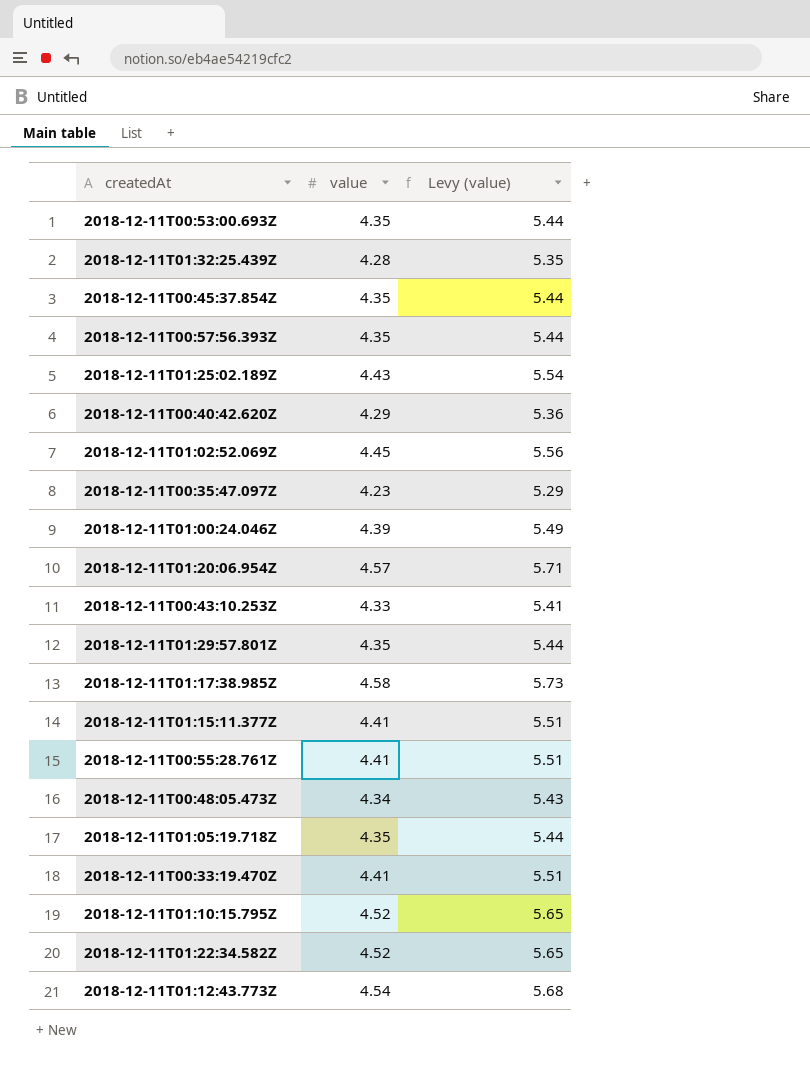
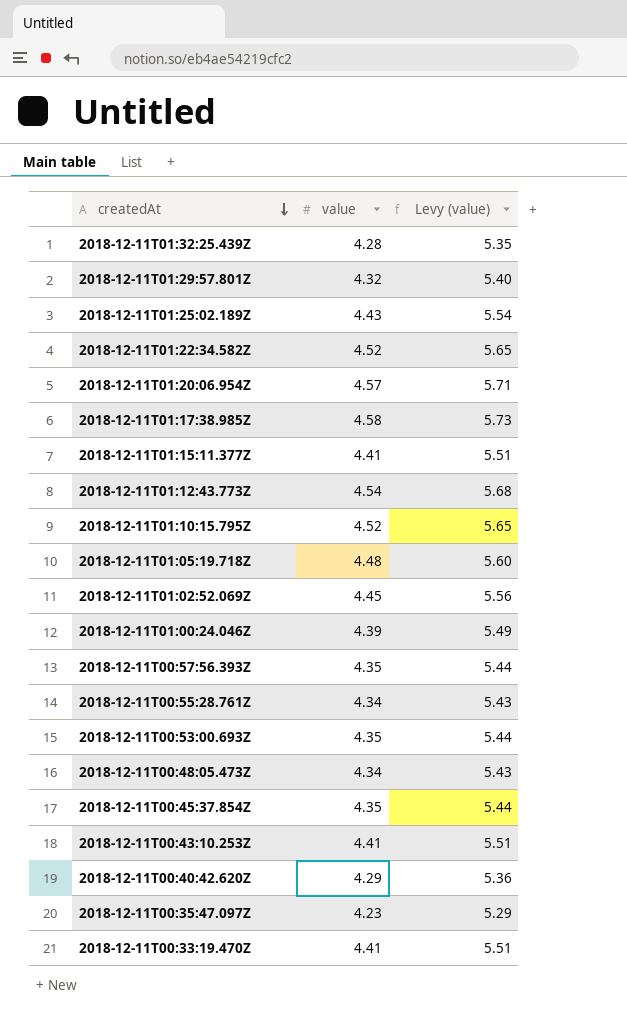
row order: none -> createdAt descending
2018-12-11T01:29:57.801Z | value: 4.35 -> 4.32
2018-12-11T01:29:57.801Z | Levy (value): 5.44 -> 5.40
2018-12-11T01:05:19.718Z | value: 4.35 -> 4.48
2018-12-11T01:05:19.718Z | Levy (value): 5.44 -> 5.60
2018-12-11T00:55:28.761Z | value: 4.41 -> 4.34
2018-12-11T00:55:28.761Z | Levy (value): 5.51 -> 5.43
2018-12-11T00:43:10.253Z | value: 4.33 -> 4.41
2018-12-11T00:43:10.253Z | Levy (value): 5.41 -> 5.51

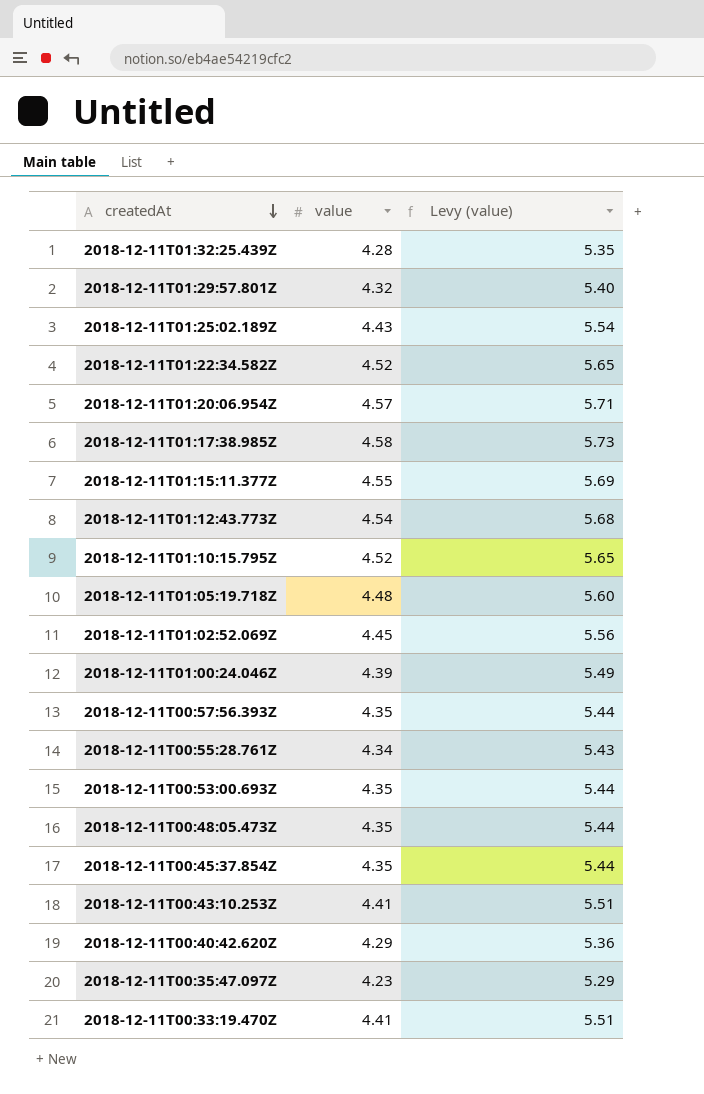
2018-12-11T01:15:11.377Z | value: 4.41 -> 4.55
2018-12-11T01:15:11.377Z | Levy (value): 5.51 -> 5.69
2018-12-11T00:48:05.473Z | value: 4.34 -> 4.35
2018-12-11T00:48:05.473Z | Levy (value): 5.43 -> 5.44

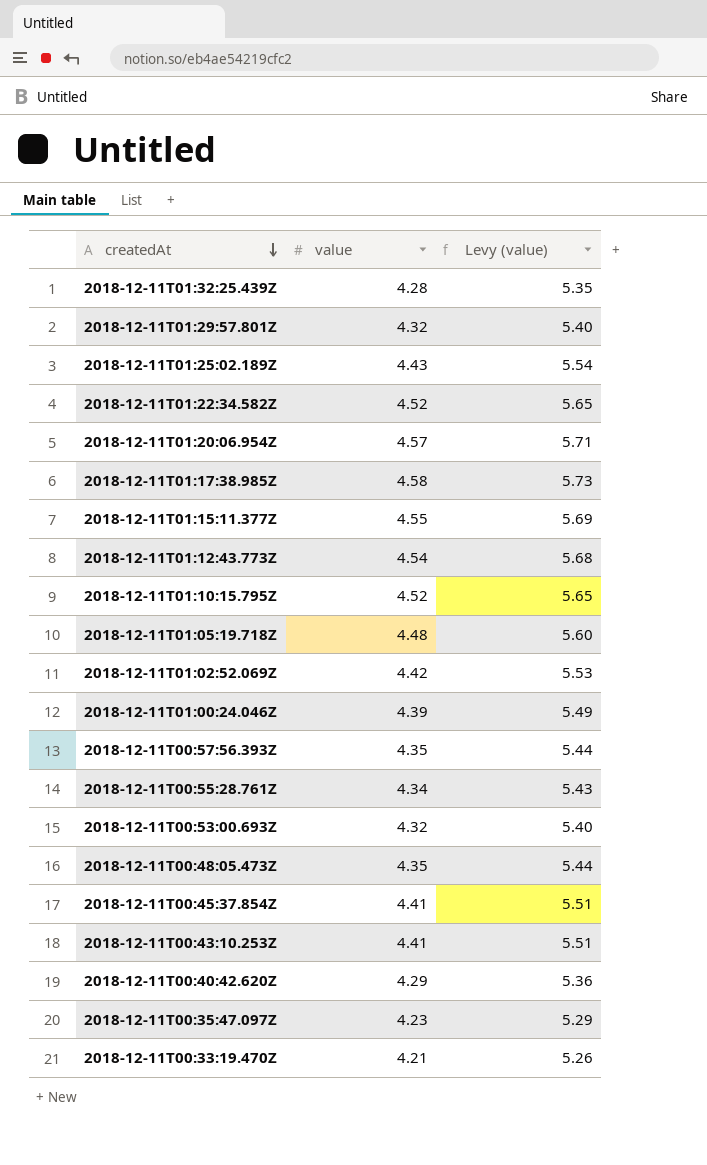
2018-12-11T01:02:52.069Z | value: 4.45 -> 4.42
2018-12-11T01:02:52.069Z | Levy (value): 5.56 -> 5.53
2018-12-11T00:53:00.693Z | value: 4.35 -> 4.32
2018-12-11T00:53:00.693Z | Levy (value): 5.44 -> 5.40
2018-12-11T00:45:37.854Z | value: 4.35 -> 4.41
2018-12-11T00:45:37.854Z | Levy (value): 5.44 -> 5.51
2018-12-11T00:33:19.470Z | value: 4.41 -> 4.21
2018-12-11T00:33:19.470Z | Levy (value): 5.51 -> 5.26

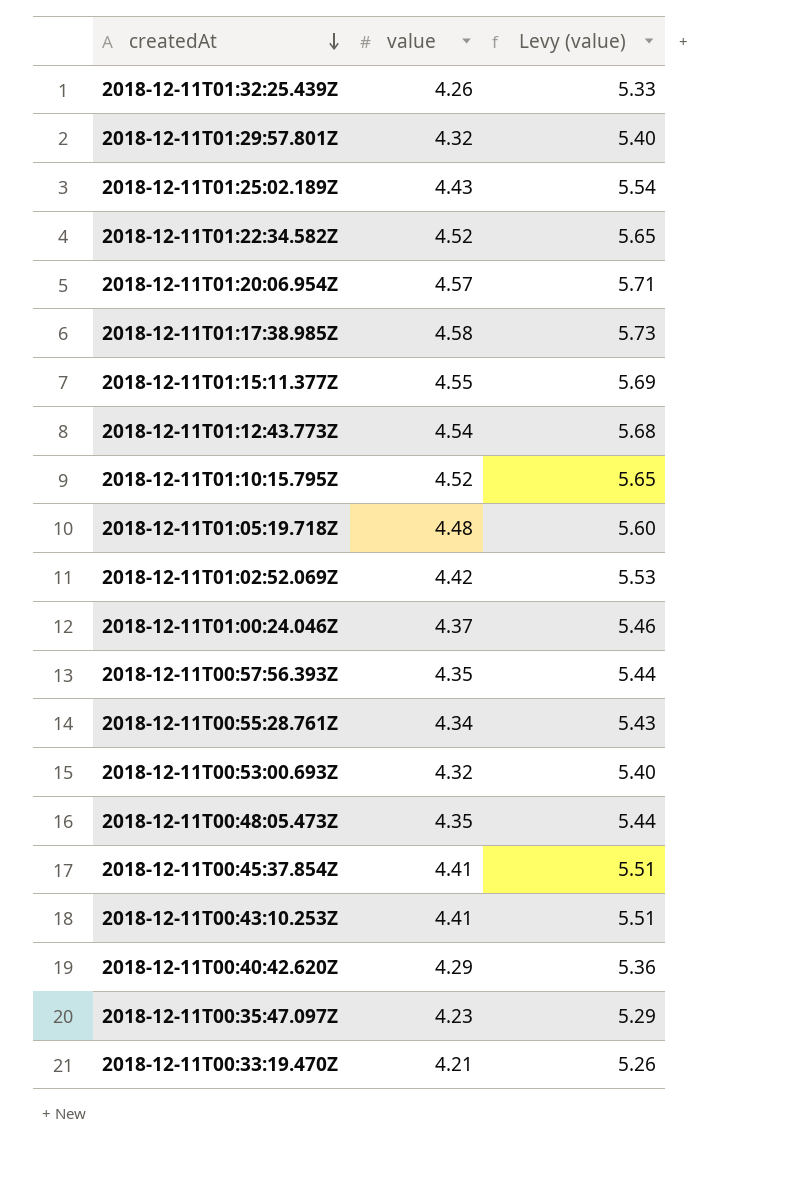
2018-12-11T01:32:25.439Z | value: 4.28 -> 4.26
2018-12-11T01:32:25.439Z | Levy (value): 5.35 -> 5.33
2018-12-11T01:00:24.046Z | value: 4.39 -> 4.37
2018-12-11T01:00:24.046Z | Levy (value): 5.49 -> 5.46

